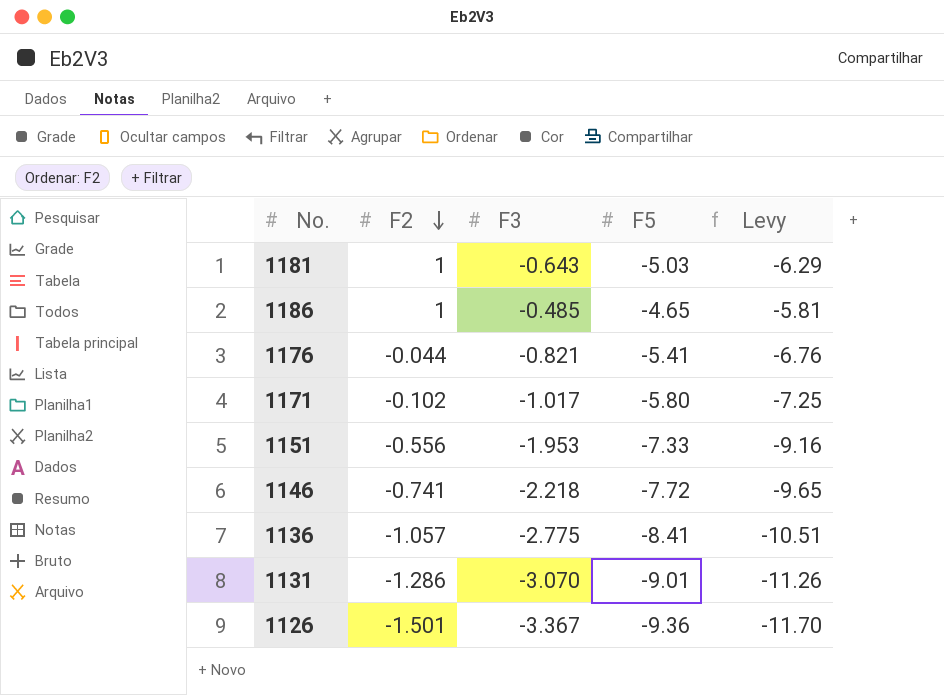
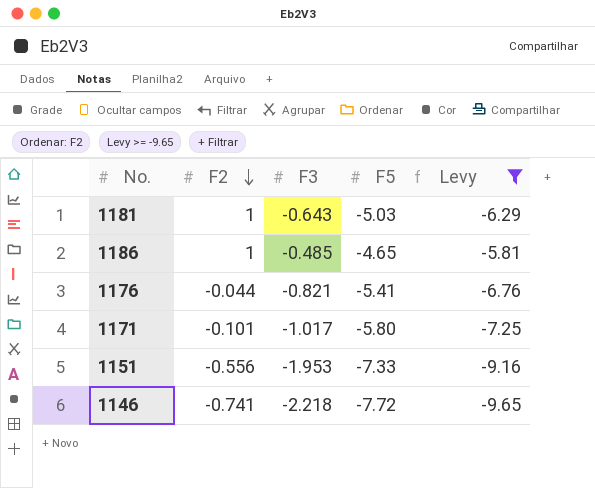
filter: none -> Levy >= -9.65
1171 | F2: -0.102 -> -0.101

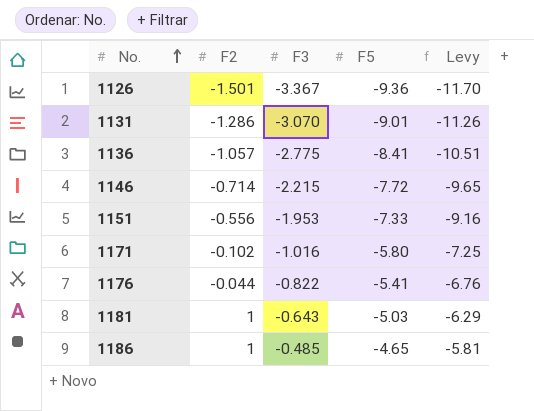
filter: Levy >= -9.65 -> none
row order: F2 descending -> No. ascending
1146 | F2: -0.741 -> -0.714
1146 | F3: -2.218 -> -2.215
1171 | F2: -0.101 -> -0.102
1171 | F3: -1.017 -> -1.016
1176 | F3: -0.821 -> -0.822

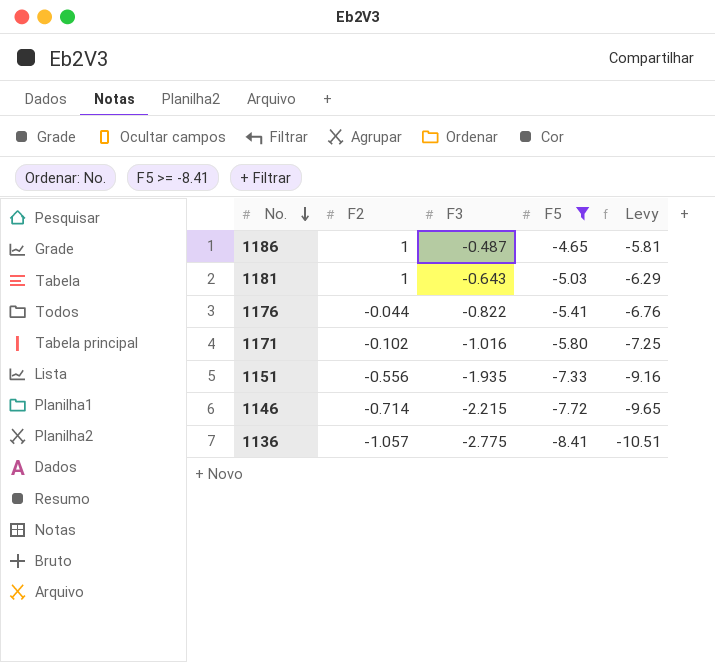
filter: none -> F5 >= -8.41
row order: No. ascending -> No. descending
1186 | F3: -0.485 -> -0.487
1151 | F3: -1.953 -> -1.935

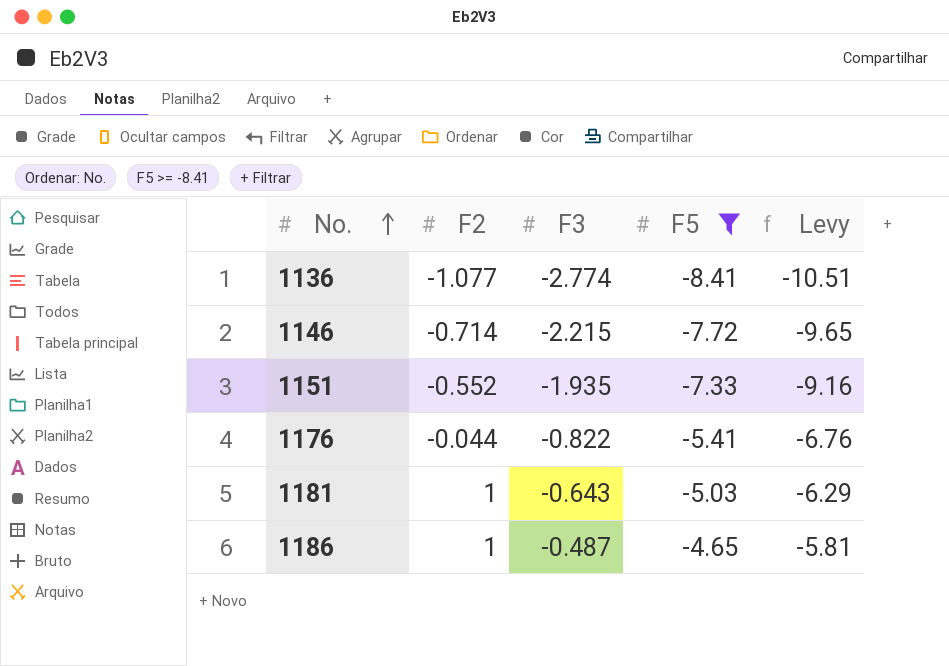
row order: No. descending -> No. ascending
row 1171: -0.102 | -1.016 | -5.80 | -7.25 -> none
1136 | F2: -1.057 -> -1.077
1136 | F3: -2.775 -> -2.774
1151 | F2: -0.556 -> -0.552

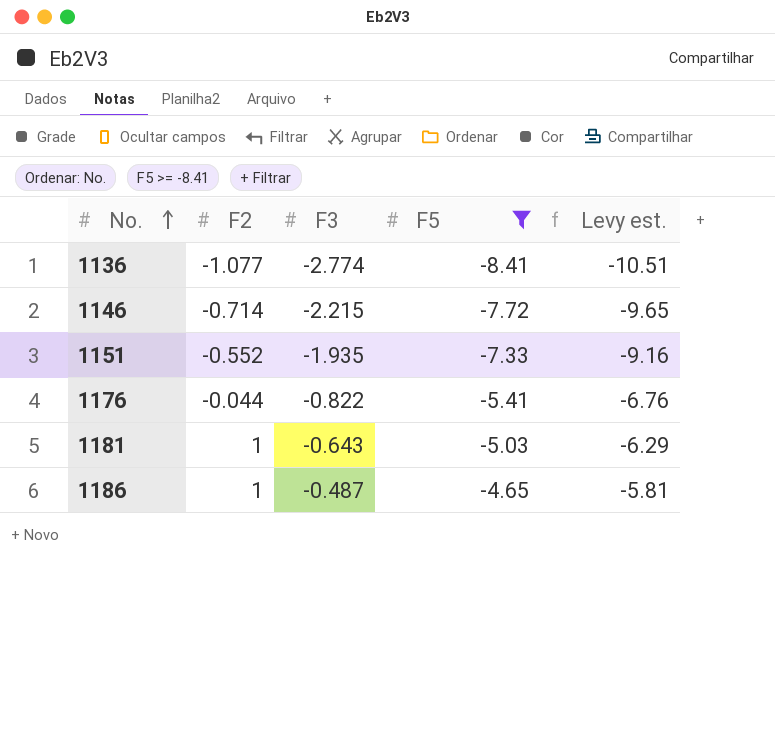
column name: Levy -> Levy est.

